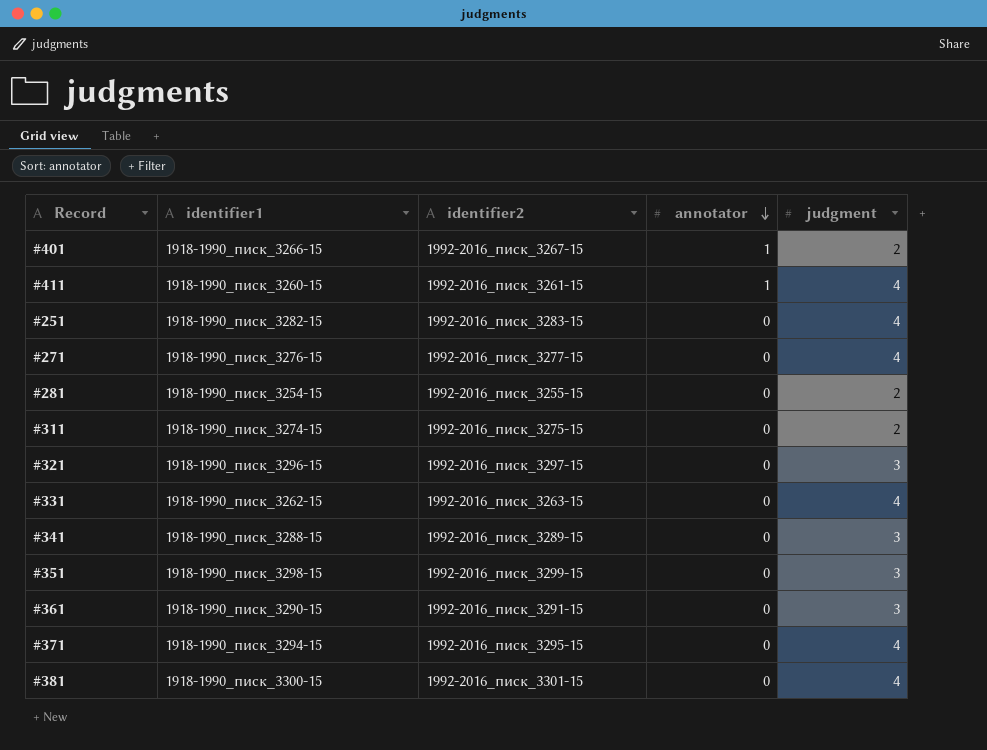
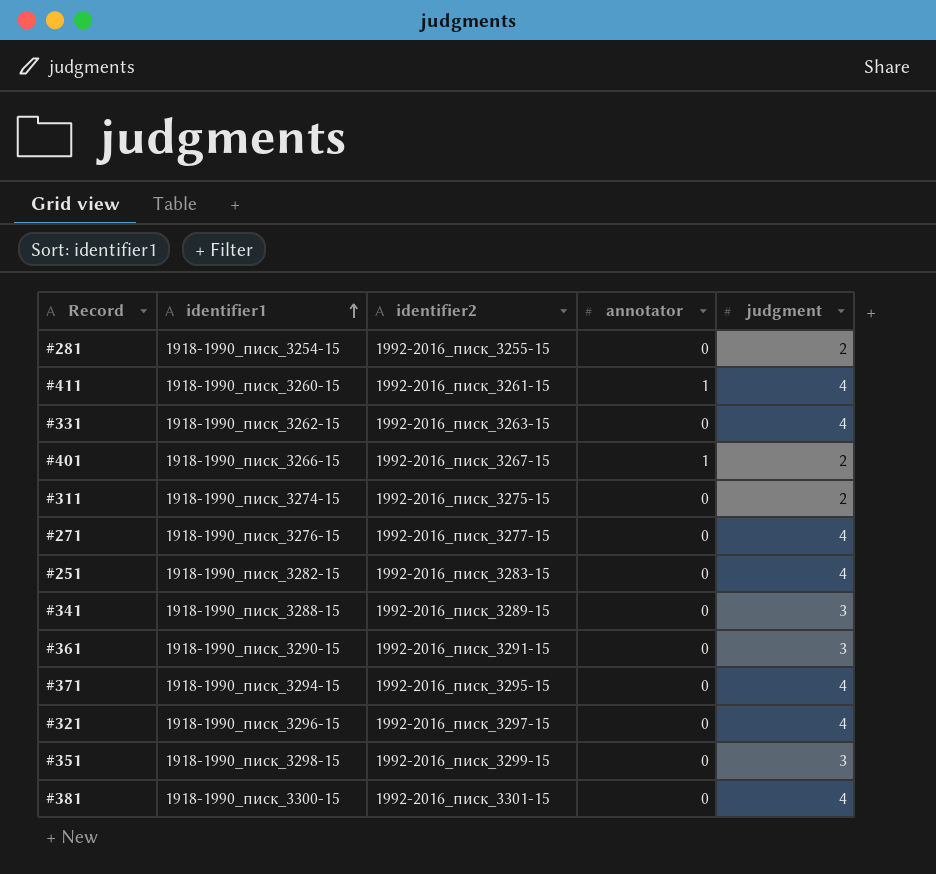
row order: annotator descending -> identifier1 ascending
#321 | judgment: 3 -> 4

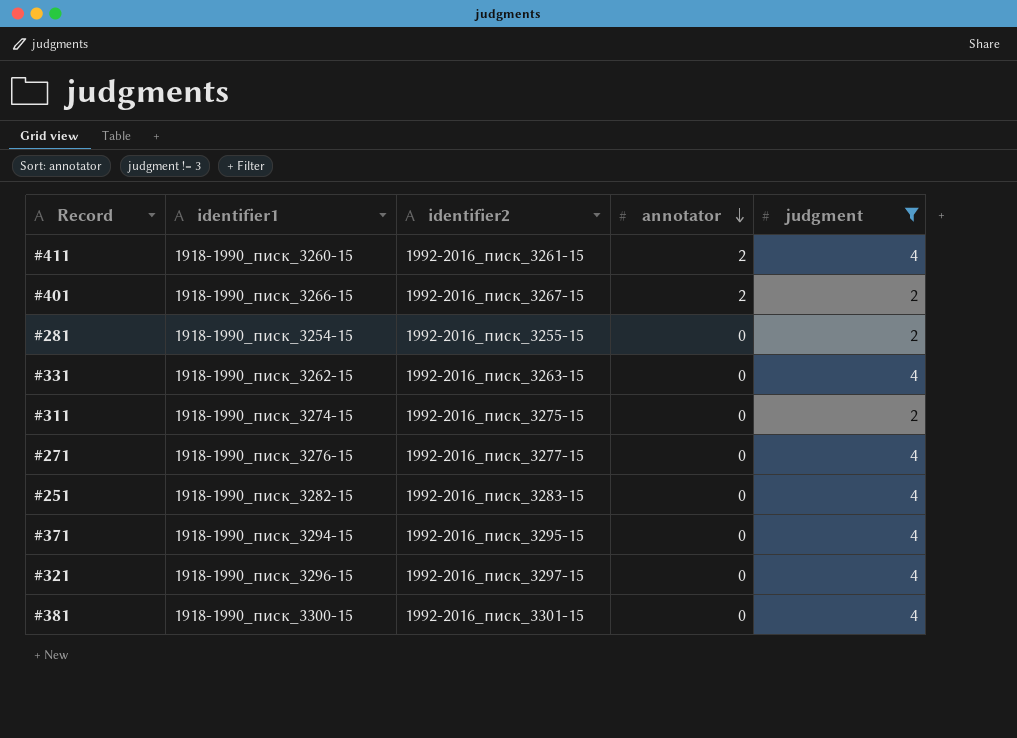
filter: none -> judgment != 3
row order: identifier1 ascending -> annotator descending
#411 | annotator: 1 -> 2
#401 | annotator: 1 -> 2

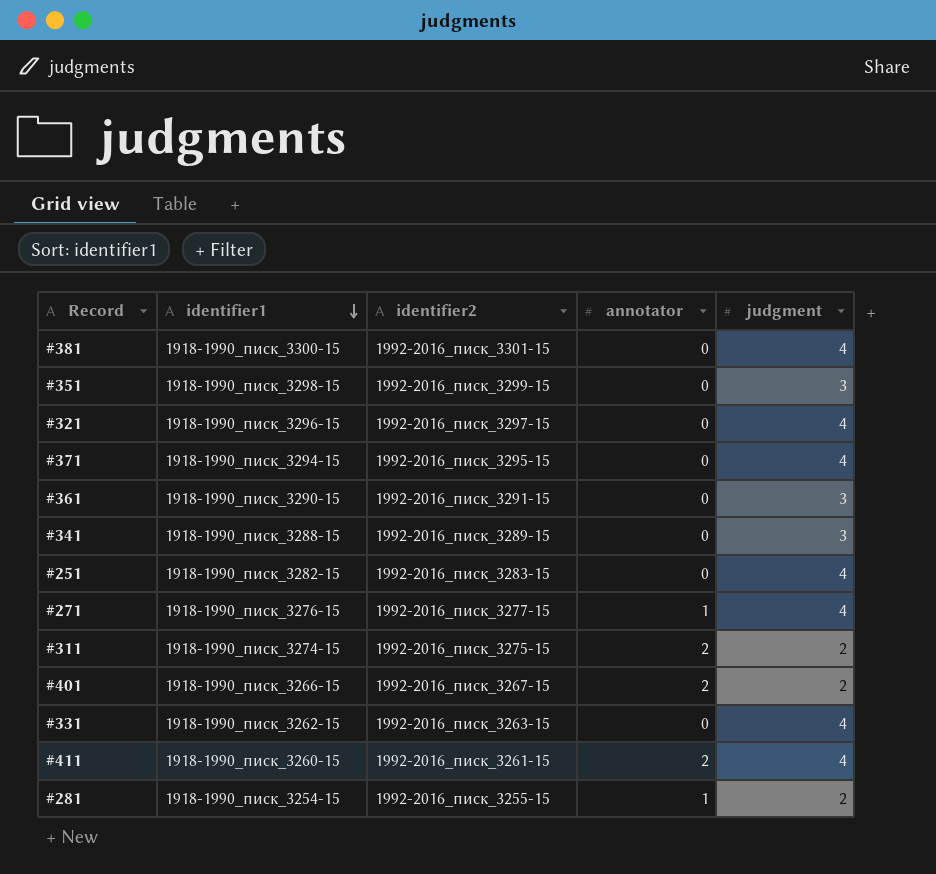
filter: judgment != 3 -> none
row order: annotator descending -> identifier1 descending
#271 | annotator: 0 -> 1
#311 | annotator: 0 -> 2
#281 | annotator: 0 -> 1

